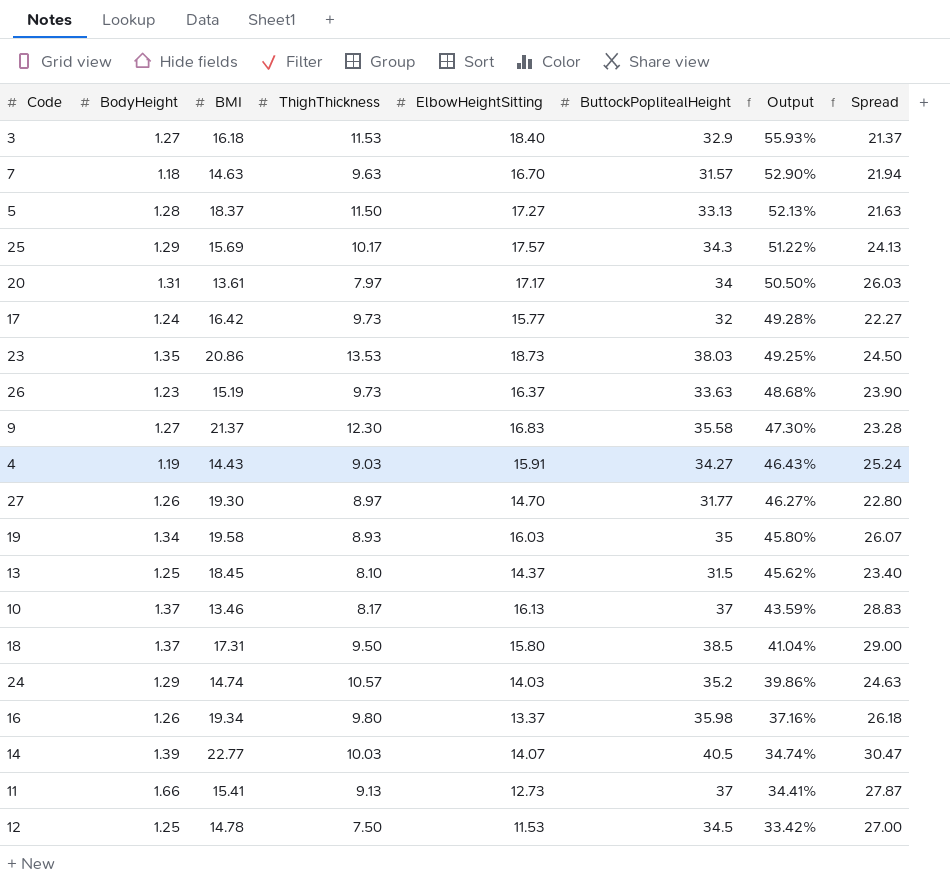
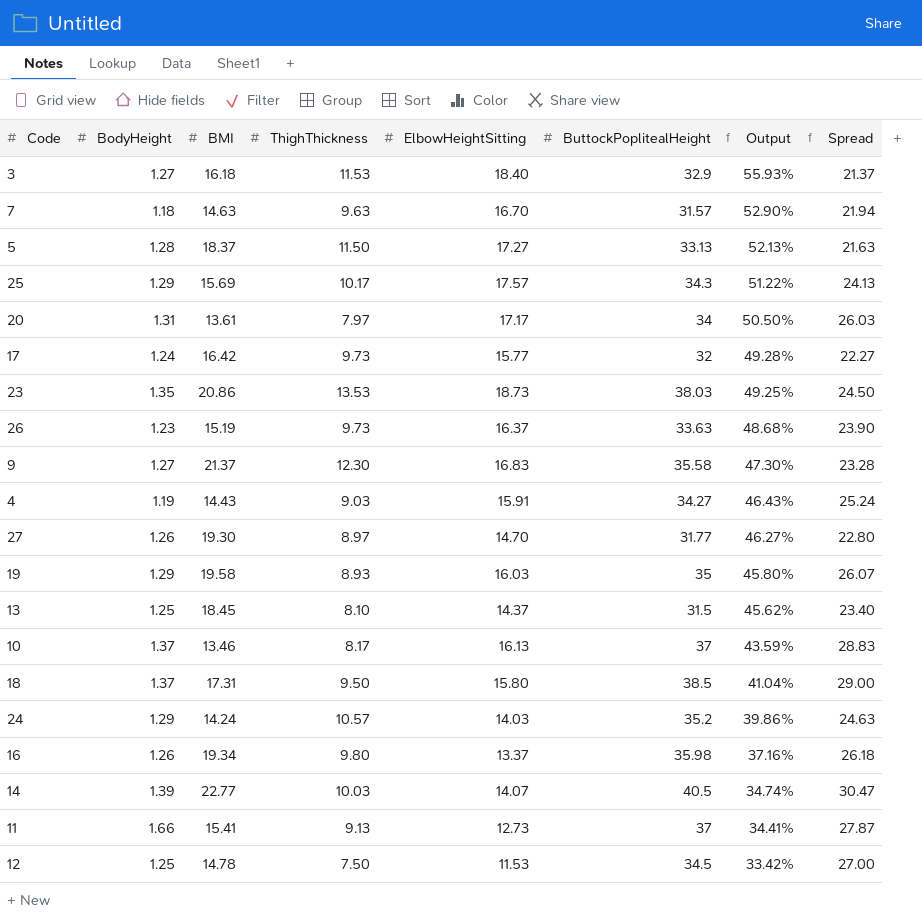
19 | BodyHeight: 1.34 -> 1.29
24 | BMI: 14.74 -> 14.24

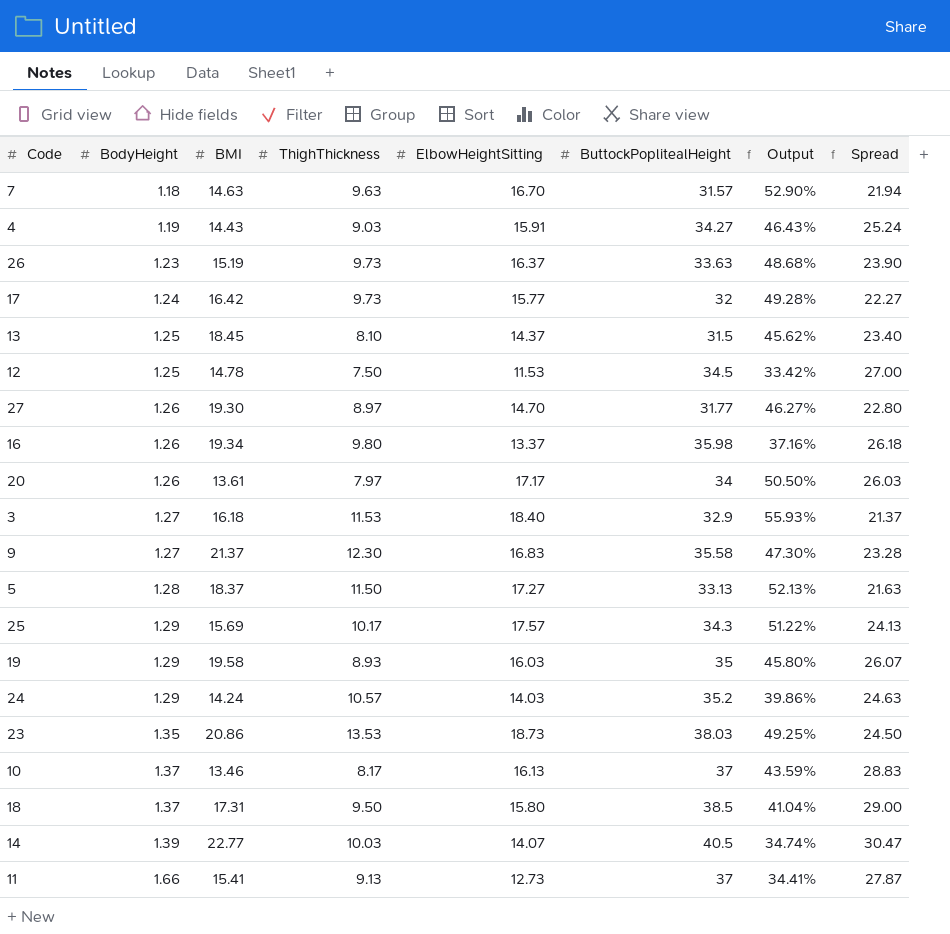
row order: Output descending -> BodyHeight ascending
20 | BodyHeight: 1.31 -> 1.26

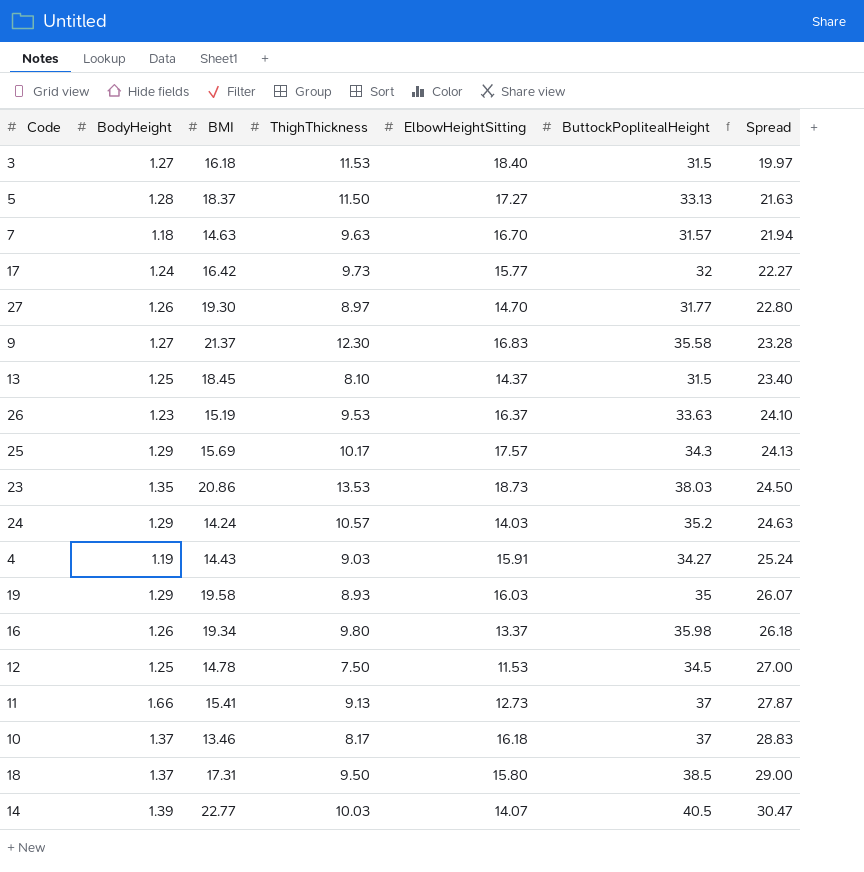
row order: BodyHeight ascending -> Spread ascending
column Output | formula: [ElbowHeightSitting] / [ButtockPoplitealHeight] -> none
row 20: 1.26 | 13.61 | 7.97 | 17.17 | 34 | 50.50% | 26.03 -> none
3 | ButtockPoplitealHeight: 32.9 -> 31.5
3 | Spread: 21.37 -> 19.97
26 | ThighThickness: 9.73 -> 9.53
26 | Spread: 23.90 -> 24.10
10 | ElbowHeightSitting: 16.13 -> 16.18

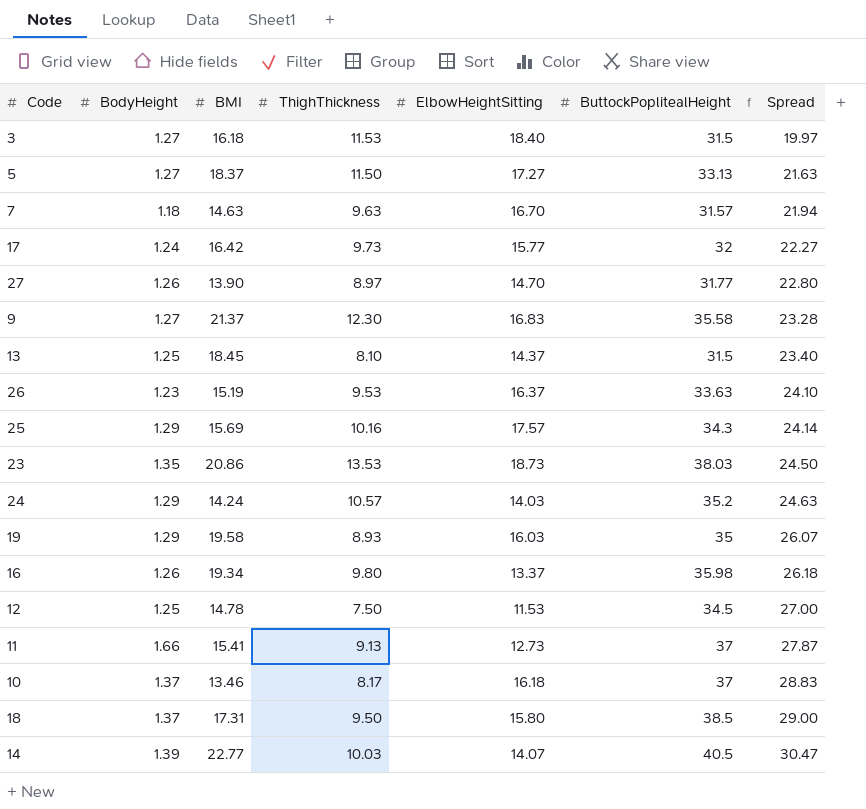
row 4: 1.19 | 14.43 | 9.03 | 15.91 | 34.27 | 25.24 -> none
5 | BodyHeight: 1.28 -> 1.27
27 | BMI: 19.30 -> 13.90
25 | ThighThickness: 10.17 -> 10.16
25 | Spread: 24.13 -> 24.14

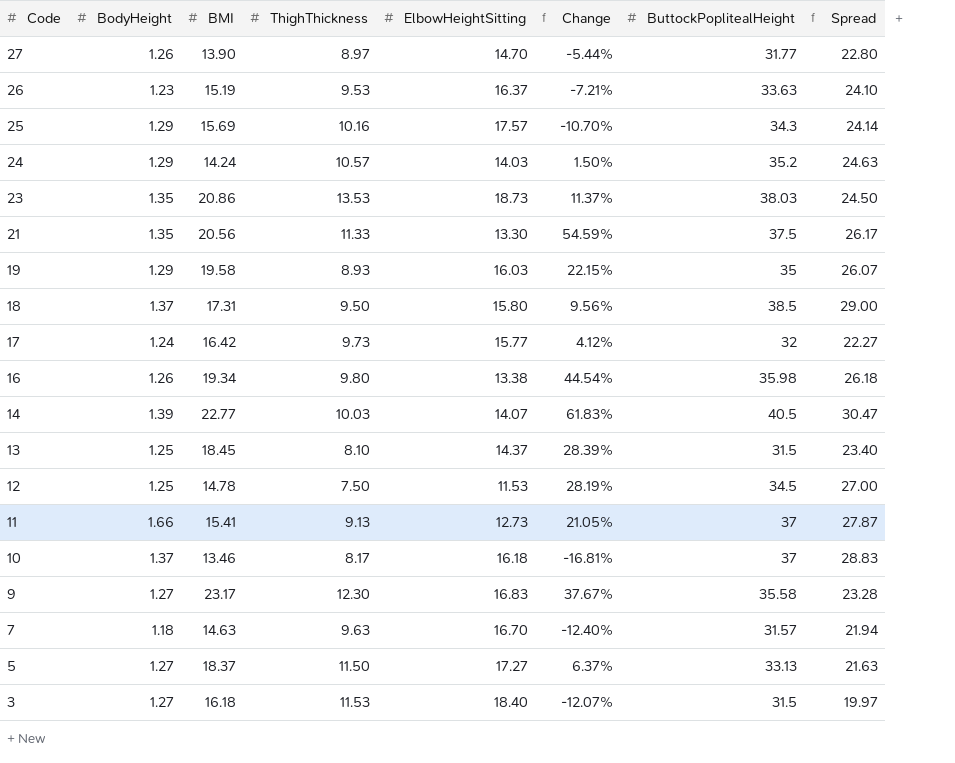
row order: Spread ascending -> Code descending
column Change | formula: none -> ([BMI] - [ElbowHeightSitting]) / [ElbowHeightSitting]
row 21: none -> 1.35 | 20.56 | 11.33 | 13.30 | 54.59% | 37.5 | 26.17
16 | ElbowHeightSitting: 13.37 -> 13.38
9 | BMI: 21.37 -> 23.17

